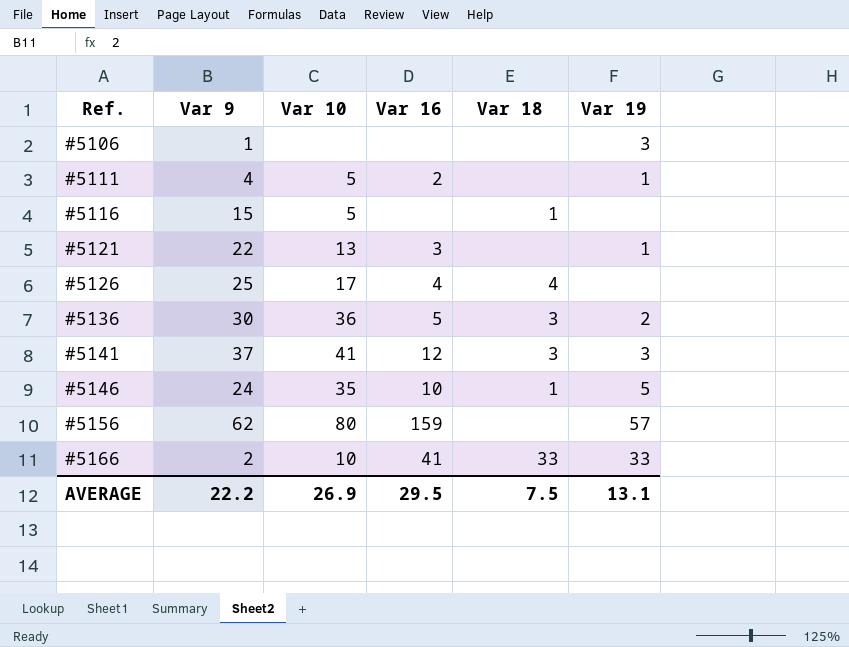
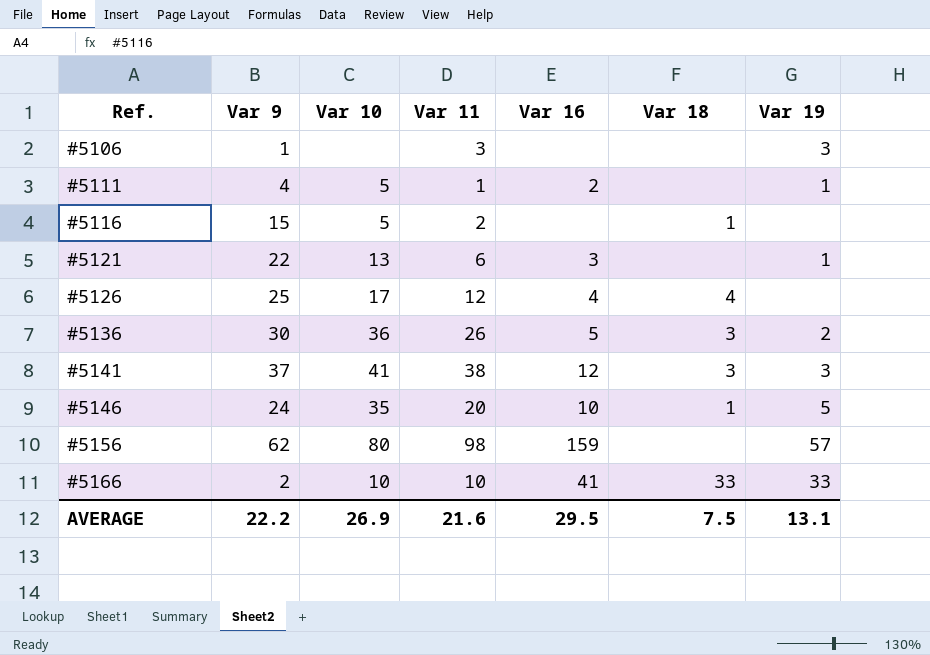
column Var 11 | position: none -> 4

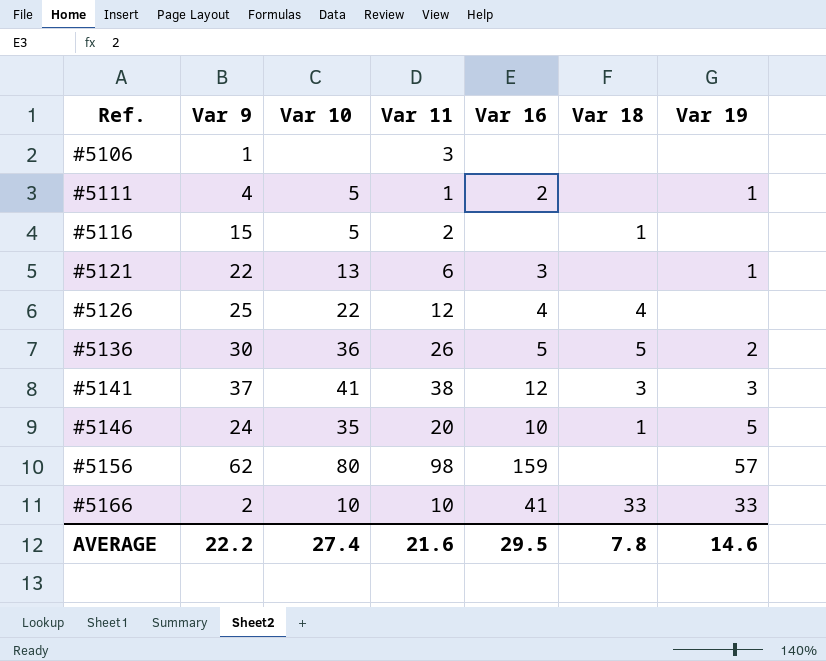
#5106 | Var 19: 3 -> none
#5126 | Var 10: 17 -> 22
#5136 | Var 18: 3 -> 5
AVERAGE | Var 10: 26.9 -> 27.4
AVERAGE | Var 18: 7.5 -> 7.8
AVERAGE | Var 19: 13.1 -> 14.6

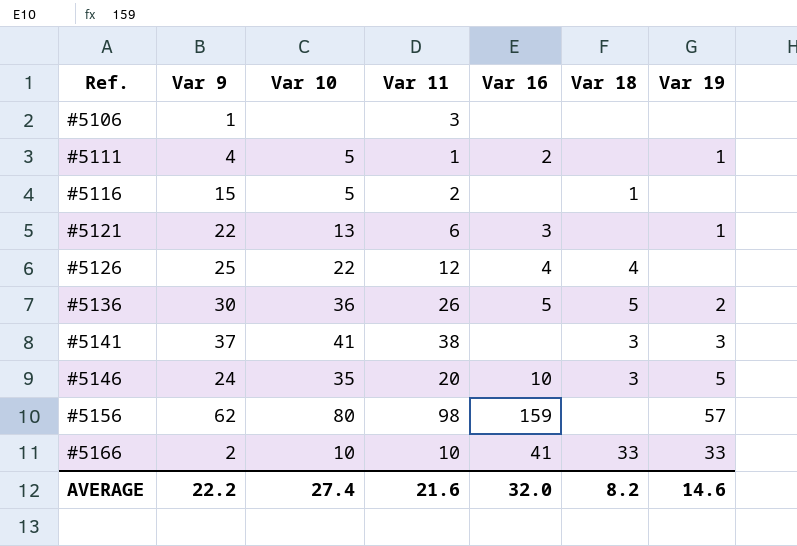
#5141 | Var 16: 12 -> none
#5146 | Var 18: 1 -> 3
AVERAGE | Var 16: 29.5 -> 32.0
AVERAGE | Var 18: 7.8 -> 8.2

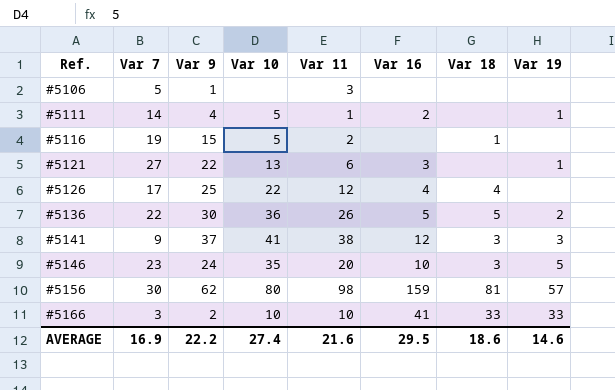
column Var 7 | position: none -> 2
#5141 | Var 16: none -> 12
#5156 | Var 18: none -> 81
AVERAGE | Var 16: 32.0 -> 29.5
AVERAGE | Var 18: 8.2 -> 18.6

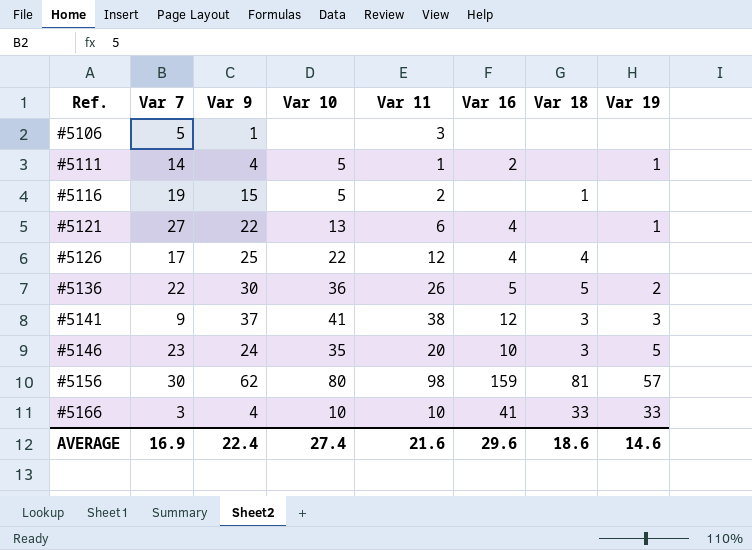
#5121 | Var 16: 3 -> 4
#5166 | Var 9: 2 -> 4
AVERAGE | Var 9: 22.2 -> 22.4
AVERAGE | Var 16: 29.5 -> 29.6

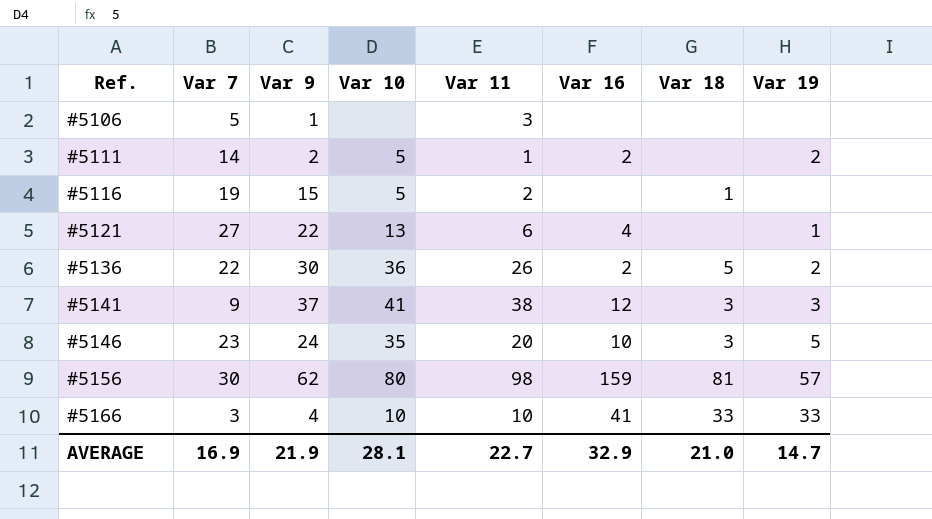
row #5126: 17 | 25 | 22 | 12 | 4 | 4 | none -> none
#5111 | Var 9: 4 -> 2
#5111 | Var 19: 1 -> 2
#5136 | Var 16: 5 -> 2
AVERAGE | Var 9: 22.4 -> 21.9
AVERAGE | Var 10: 27.4 -> 28.1
AVERAGE | Var 11: 21.6 -> 22.7
AVERAGE | Var 16: 29.6 -> 32.9
AVERAGE | Var 18: 18.6 -> 21.0
AVERAGE | Var 19: 14.6 -> 14.7

